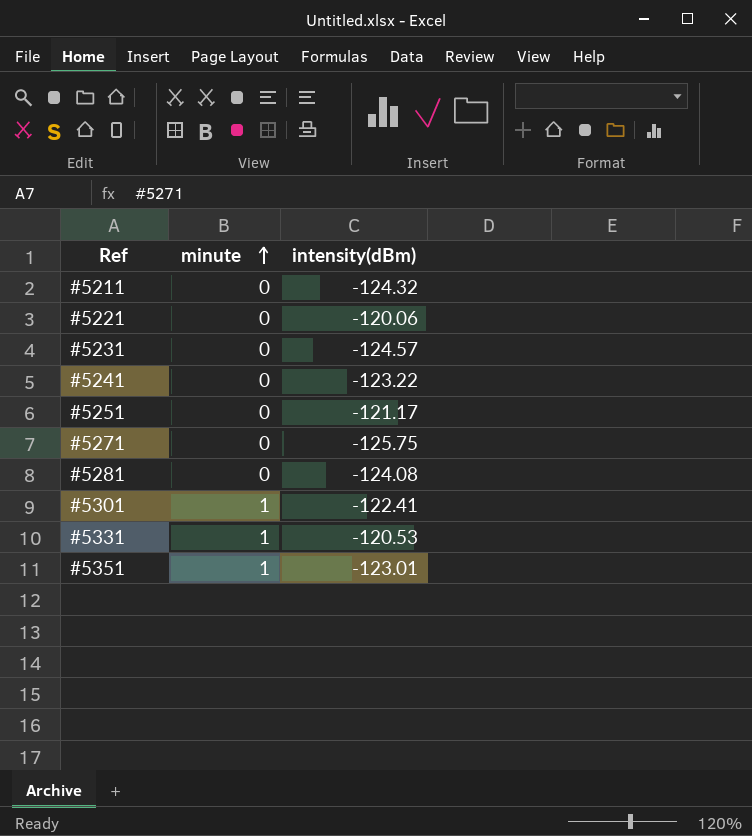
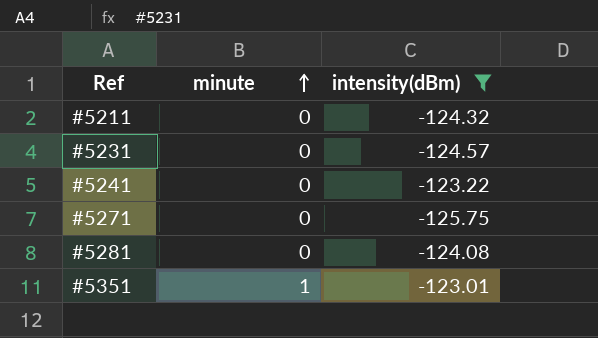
filter: none -> intensity(dBm) <= -123.01

